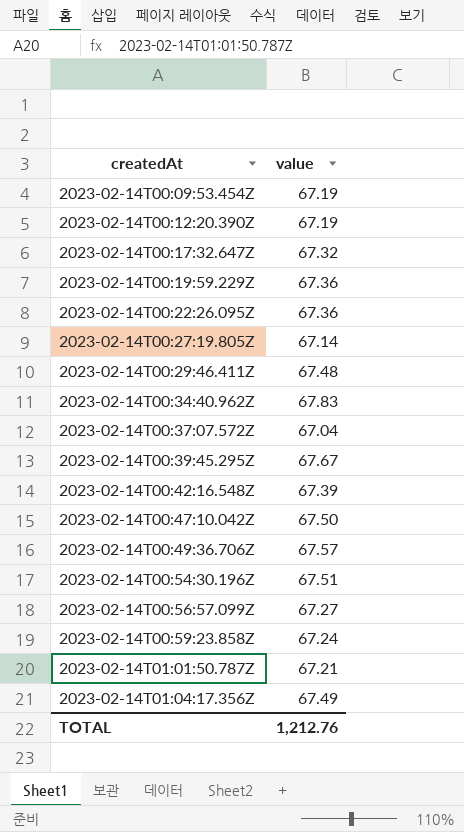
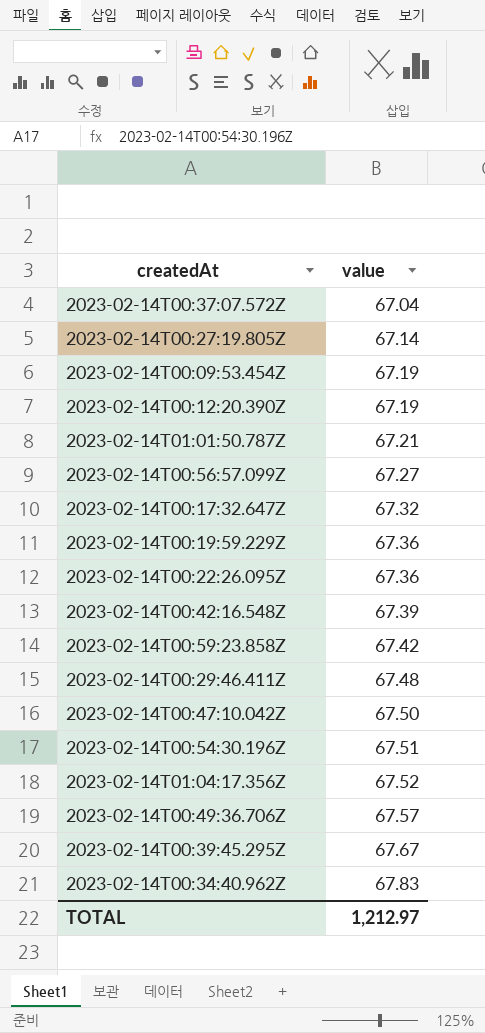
row order: createdAt ascending -> value ascending
2023-02-14T00:59:23.858Z | value: 67.24 -> 67.42
2023-02-14T01:04:17.356Z | value: 67.49 -> 67.52
TOTAL | value: 1,212.76 -> 1,212.97

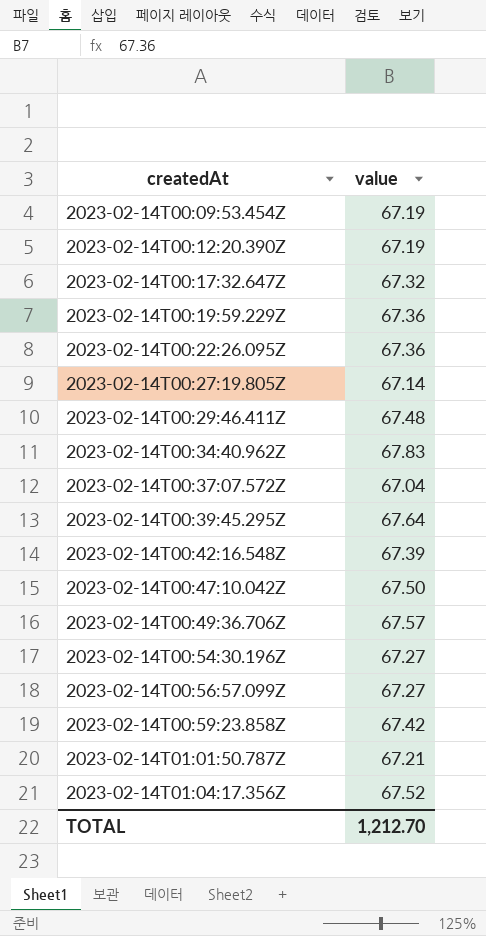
row order: value ascending -> createdAt ascending
2023-02-14T00:39:45.295Z | value: 67.67 -> 67.64
2023-02-14T00:54:30.196Z | value: 67.51 -> 67.27
TOTAL | value: 1,212.97 -> 1,212.70

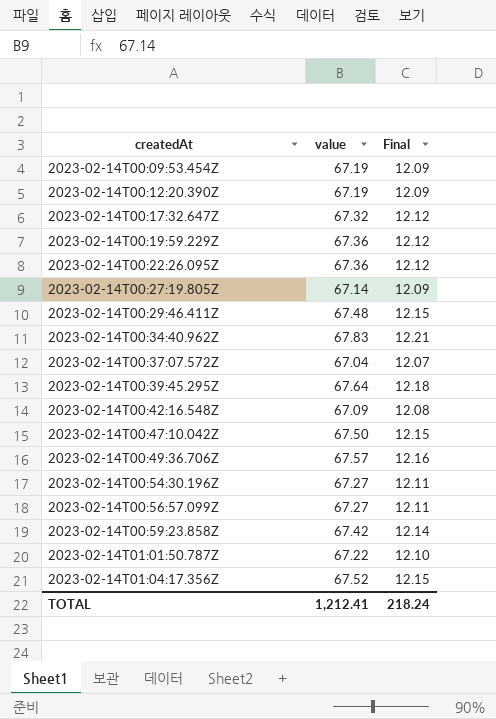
column Final | formula: none -> [value] * 0.18
2023-02-14T00:42:16.548Z | value: 67.39 -> 67.09
2023-02-14T01:01:50.787Z | value: 67.21 -> 67.22
TOTAL | value: 1,212.70 -> 1,212.41

